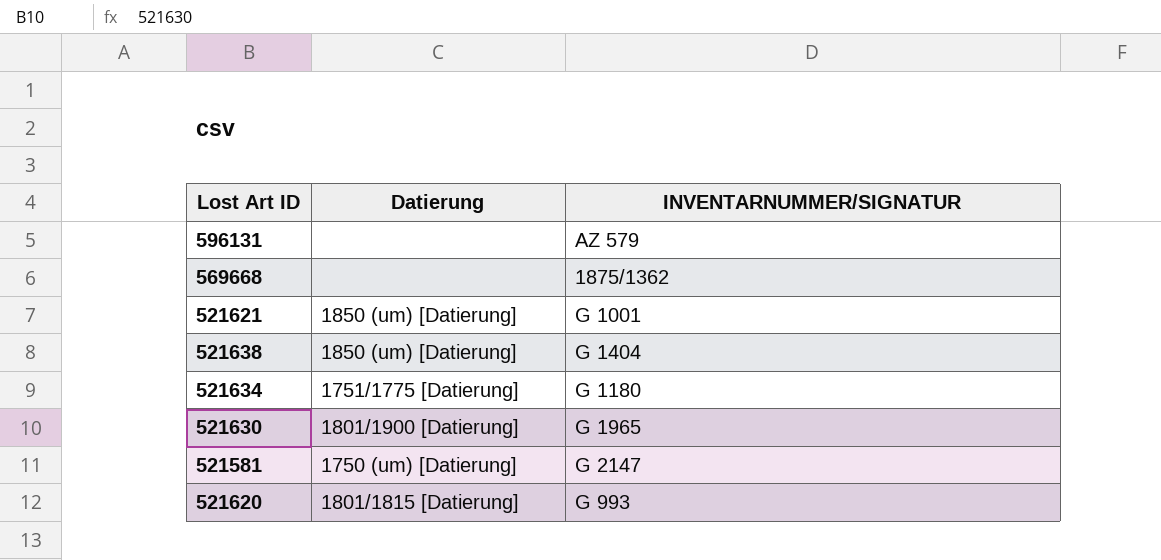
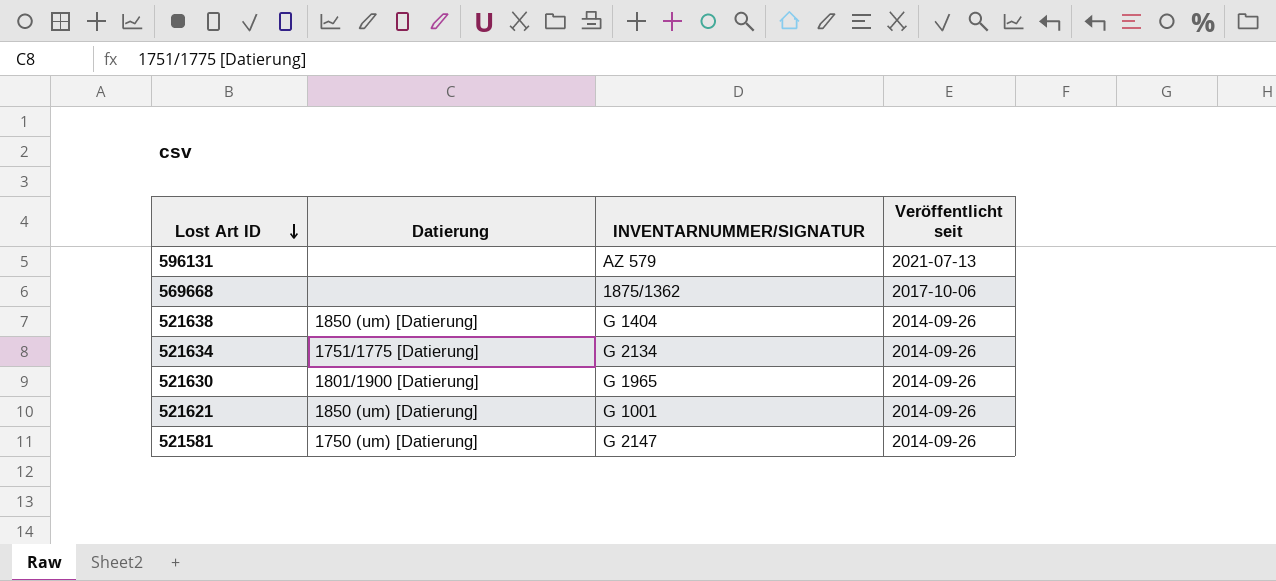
row order: none -> Lost Art ID descending
column Veröffentlicht seit | position: none -> 4
row 521620: 1801/1815 [Datierung] | G 993 -> none
521634 | INVENTARNUMMER/SIGNATUR: G 1180 -> G 2134

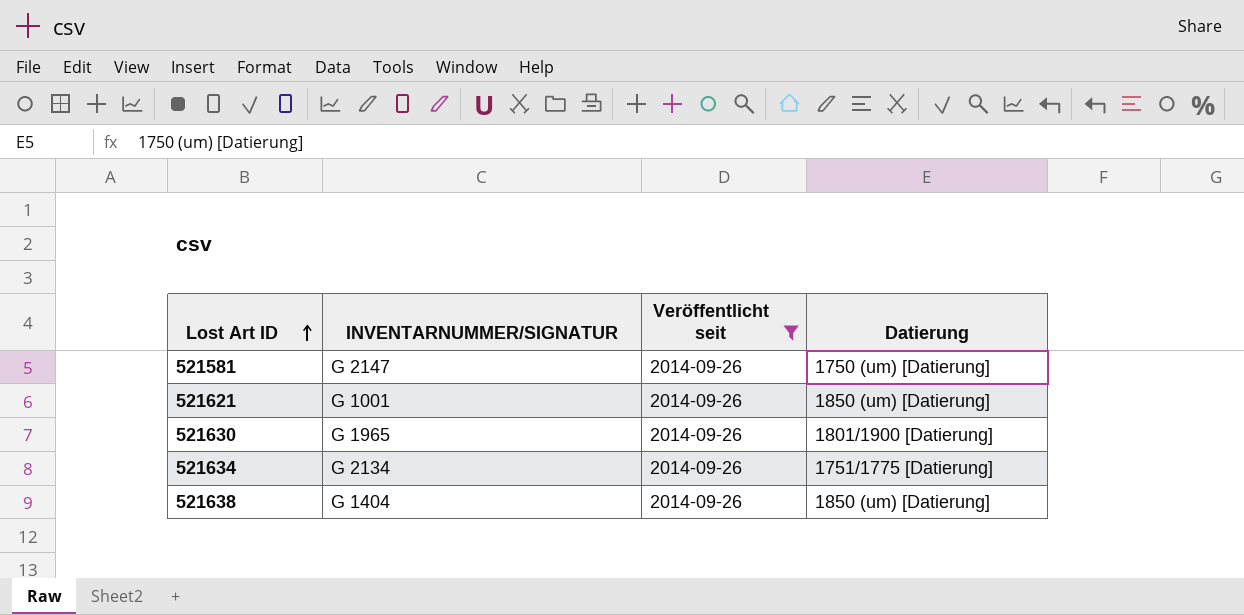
filter: none -> Veröffentlicht seit = 2014-09-26
row order: Lost Art ID descending -> Lost Art ID ascending
column Datierung | position: 2 -> 4

